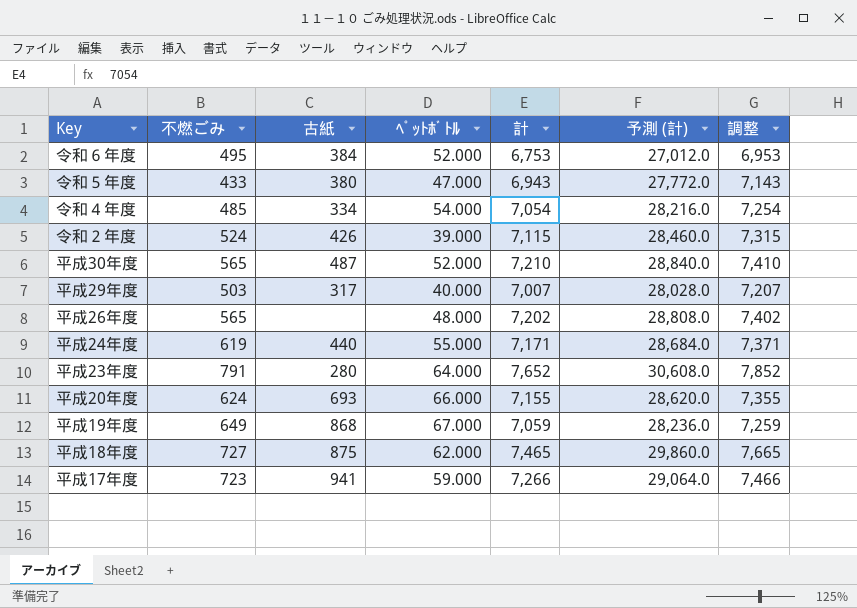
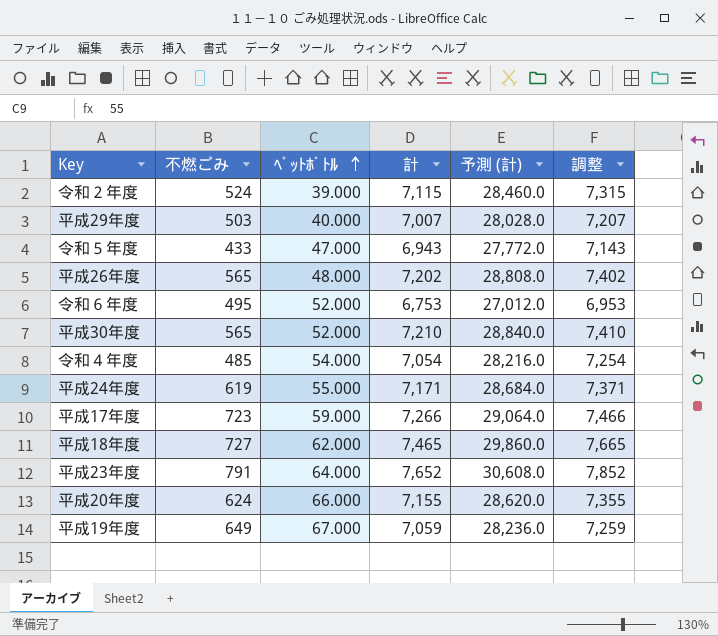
row order: none -> ﾍﾟｯﾄﾎﾞﾄﾙ ascending
column 古紙 | position: 3 -> none

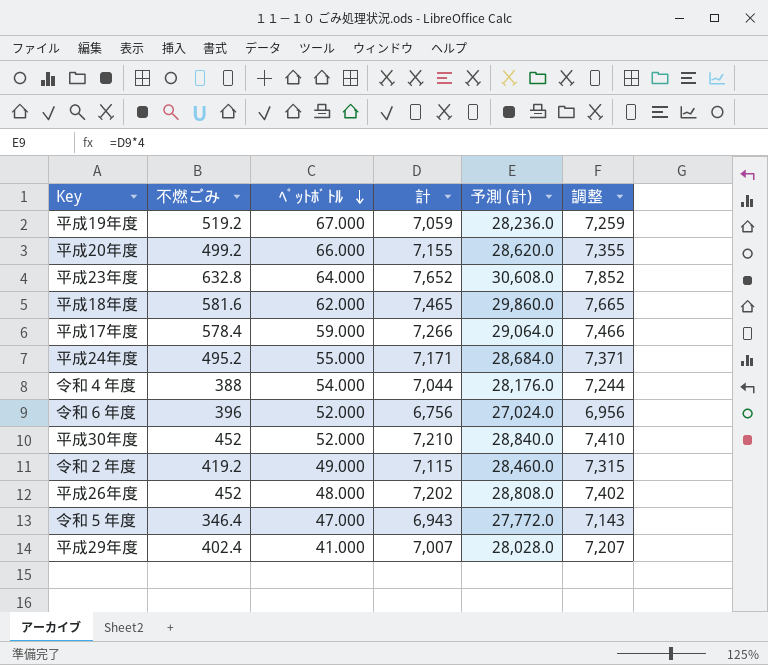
row order: ﾍﾟｯﾄﾎﾞﾄﾙ ascending -> ﾍﾟｯﾄﾎﾞﾄﾙ descending
平成19年度 | 不燃ごみ: 649 -> 519.2
平成20年度 | 不燃ごみ: 624 -> 499.2
平成23年度 | 不燃ごみ: 791 -> 632.8
平成18年度 | 不燃ごみ: 727 -> 581.6
平成17年度 | 不燃ごみ: 723 -> 578.4
平成24年度 | 不燃ごみ: 619 -> 495.2
令和４年度 | 不燃ごみ: 485 -> 388
令和４年度 | 計: 7,054 -> 7,044
令和４年度 | 予測 (計): 28,216.0 -> 28,176.0
令和４年度 | 調整: 7,254 -> 7,244
令和６年度 | 不燃ごみ: 495 -> 396
令和６年度 | 計: 6,753 -> 6,756
令和６年度 | 予測 (計): 27,012.0 -> 27,024.0
令和６年度 | 調整: 6,953 -> 6,956
平成30年度 | 不燃ごみ: 565 -> 452
令和２年度 | 不燃ごみ: 524 -> 419.2
令和２年度 | ﾍﾟｯﾄﾎﾞﾄﾙ: 39.000 -> 49.000
平成26年度 | 不燃ごみ: 565 -> 452
令和５年度 | 不燃ごみ: 433 -> 346.4
平成29年度 | 不燃ごみ: 503 -> 402.4
平成29年度 | ﾍﾟｯﾄﾎﾞﾄﾙ: 40.000 -> 41.000

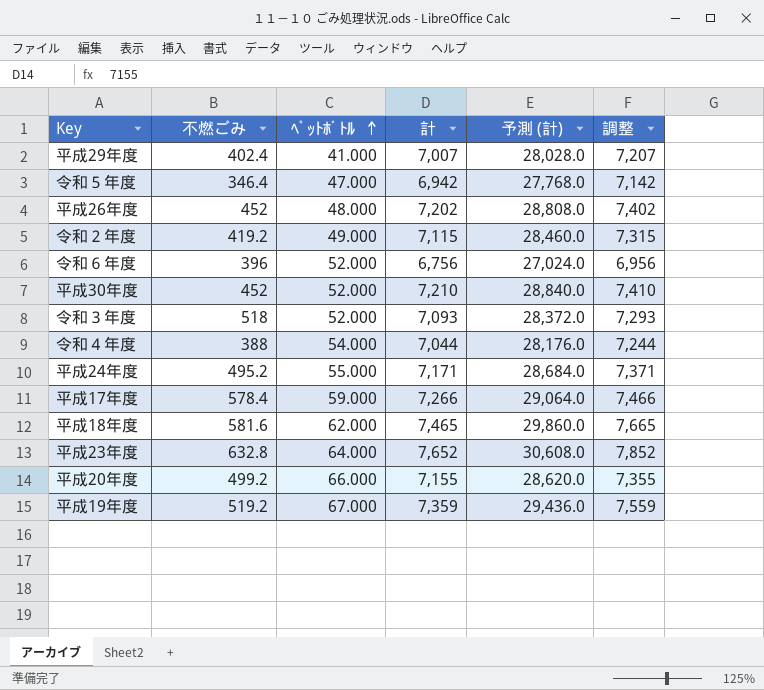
row order: ﾍﾟｯﾄﾎﾞﾄﾙ descending -> ﾍﾟｯﾄﾎﾞﾄﾙ ascending
令和５年度 | 計: 6,943 -> 6,942
令和５年度 | 予測 (計): 27,772.0 -> 27,768.0
令和５年度 | 調整: 7,143 -> 7,142
row 令和３年度: none -> 518 | 52.000 | 7,093 | 28,372.0 | 7,293
平成19年度 | 計: 7,059 -> 7,359
平成19年度 | 予測 (計): 28,236.0 -> 29,436.0
平成19年度 | 調整: 7,259 -> 7,559

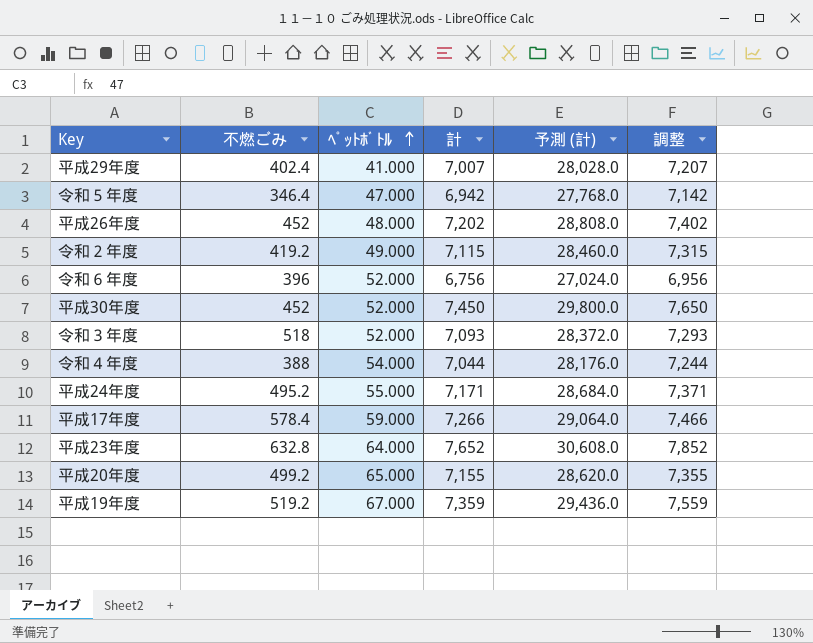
row 平成18年度: 581.6 | 62.000 | 7,465 | 29,860.0 | 7,665 -> none
平成30年度 | 計: 7,210 -> 7,450
平成30年度 | 予測 (計): 28,840.0 -> 29,800.0
平成30年度 | 調整: 7,410 -> 7,650
平成20年度 | ﾍﾟｯﾄﾎﾞﾄﾙ: 66.000 -> 65.000

